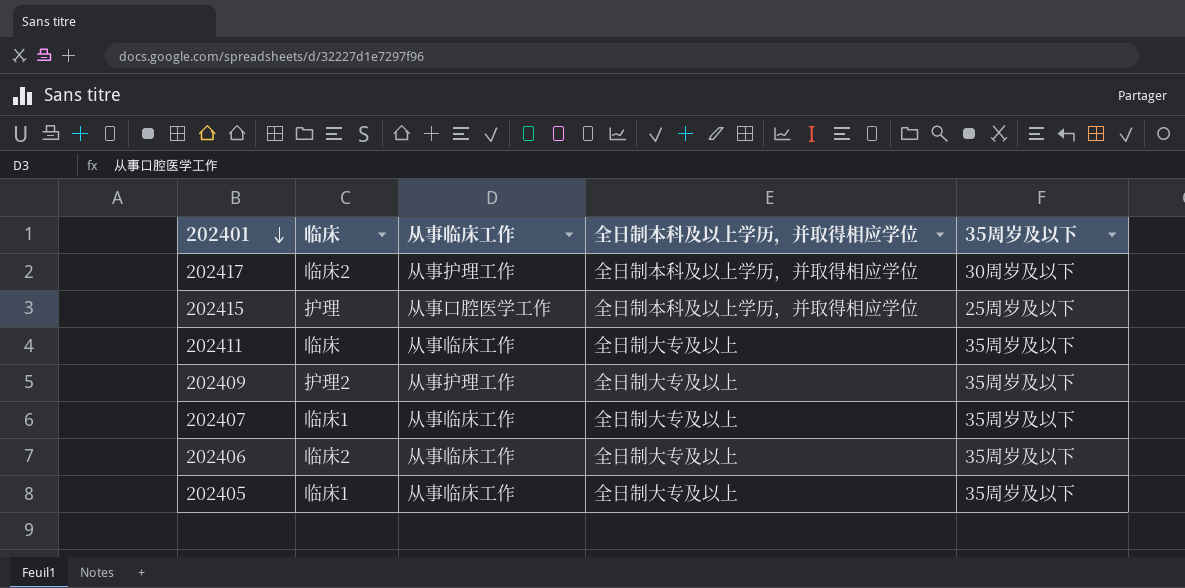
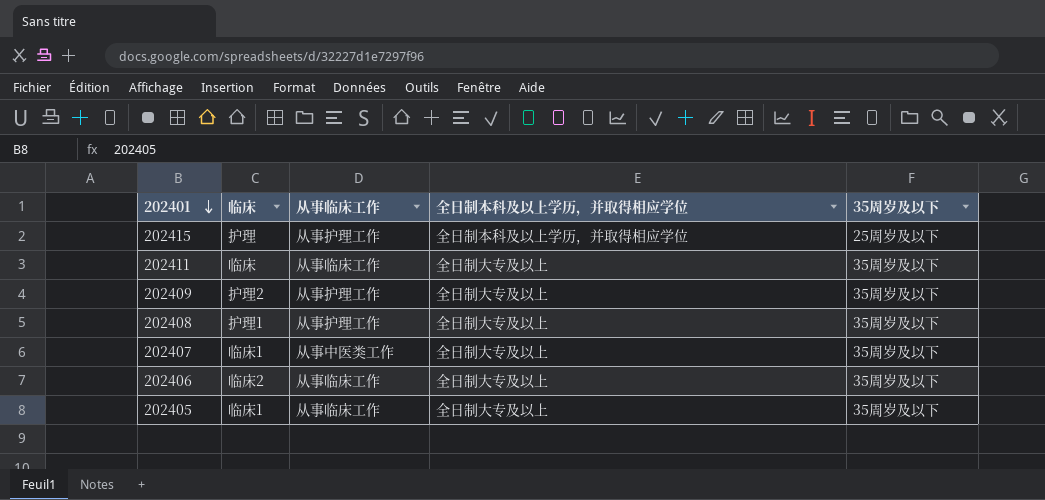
row 202417: 临床2 | 从事护理工作 | 全日制本科及以上学历，并取得相应学位 | 30周岁及以下 -> none
202415 | 从事临床工作: 从事口腔医学工作 -> 从事护理工作
row 202408: none -> 护理1 | 从事护理工作 | 全日制大专及以上 | 35周岁及以下
202407 | 从事临床工作: 从事临床工作 -> 从事中医类工作

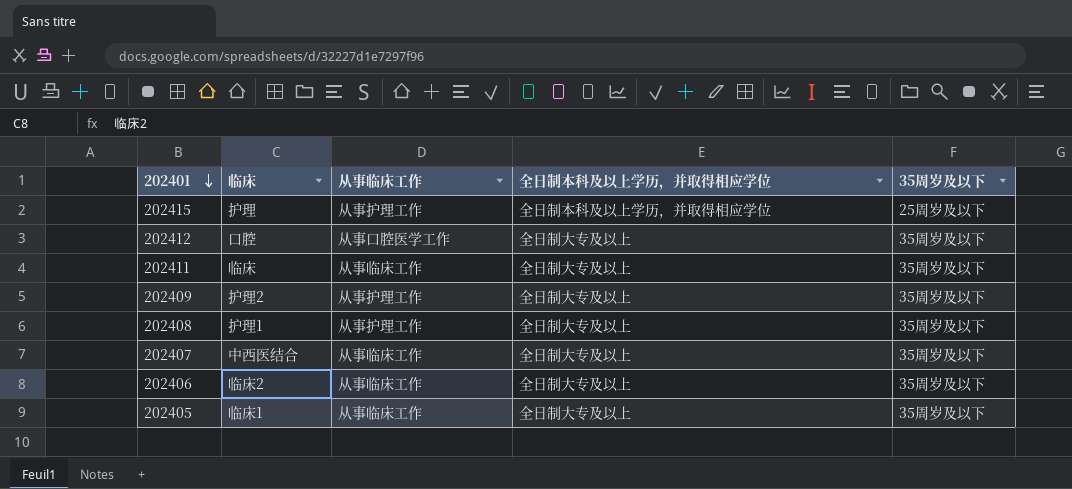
row 202412: none -> 口腔 | 从事口腔医学工作 | 全日制大专及以上 | 35周岁及以下
202407 | 临床: 临床1 -> 中西医结合
202407 | 从事临床工作: 从事中医类工作 -> 从事临床工作

